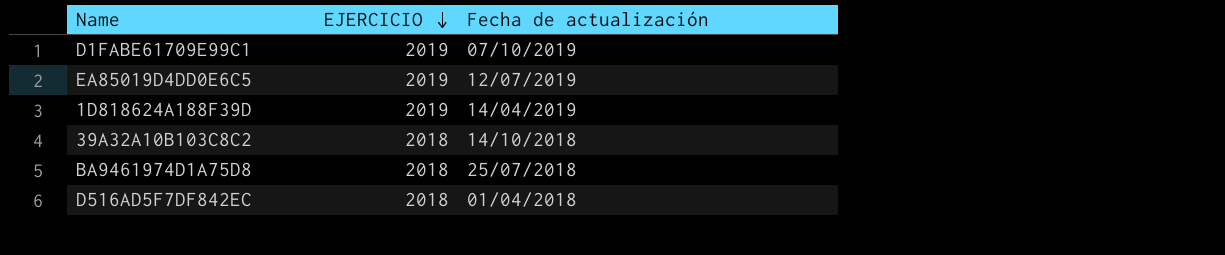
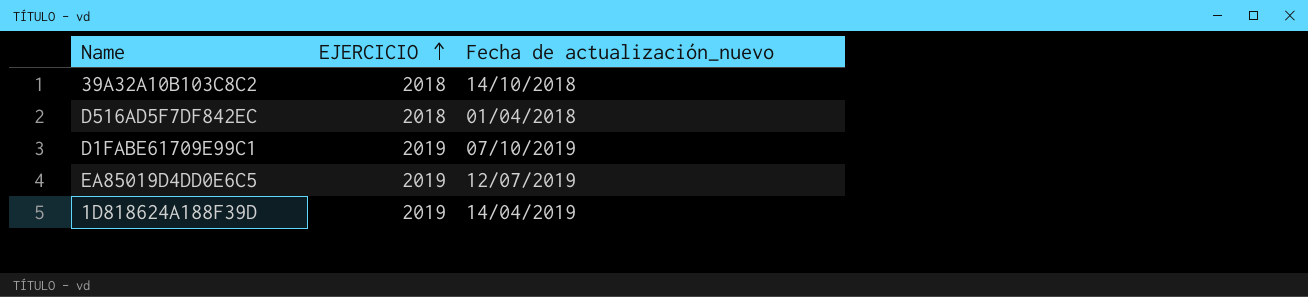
row order: EJERCICIO descending -> EJERCICIO ascending
column name: Fecha de actualización -> Fecha de actualización_nuevo
row BA9461974D1A75D8: 2018 | 25/07/2018 -> none

